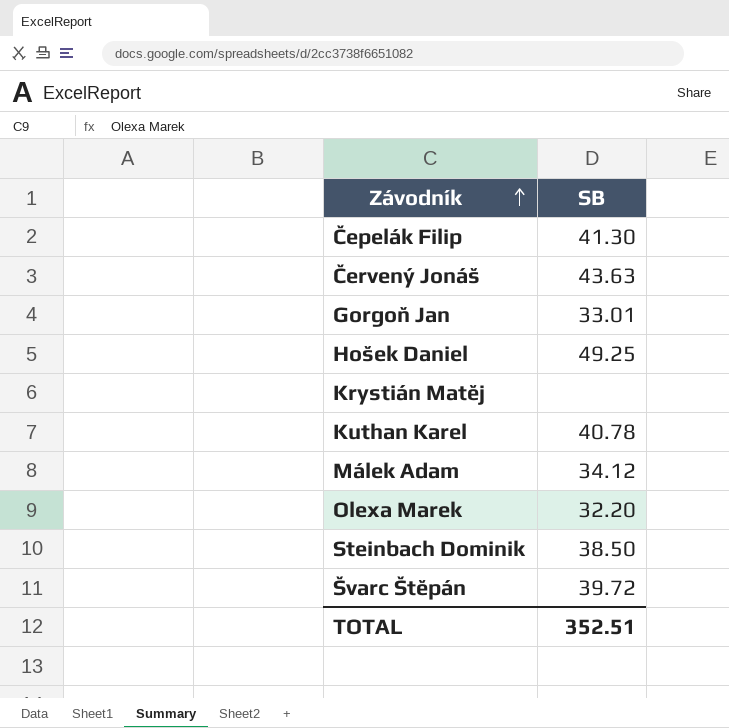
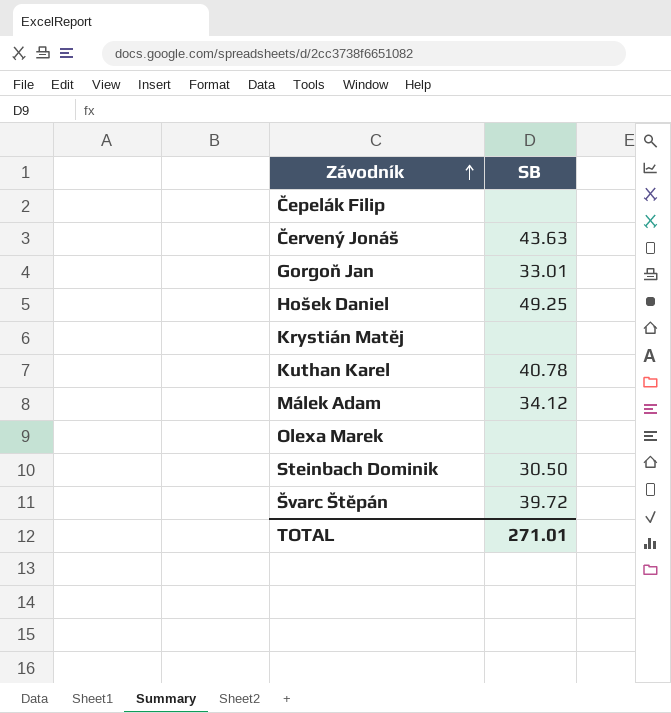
Čepelák Filip | SB: 41.30 -> none
Olexa Marek | SB: 32.20 -> none
Steinbach Dominik | SB: 38.50 -> 30.50
TOTAL | SB: 352.51 -> 271.01

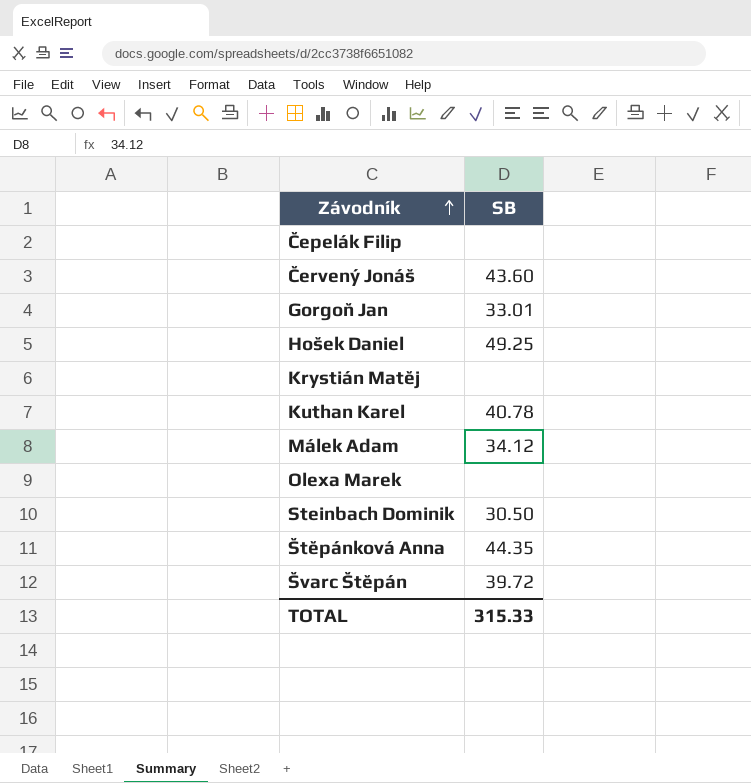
Červený Jonáš | SB: 43.63 -> 43.60
row Štěpánková Anna: none -> 44.35
TOTAL | SB: 271.01 -> 315.33

